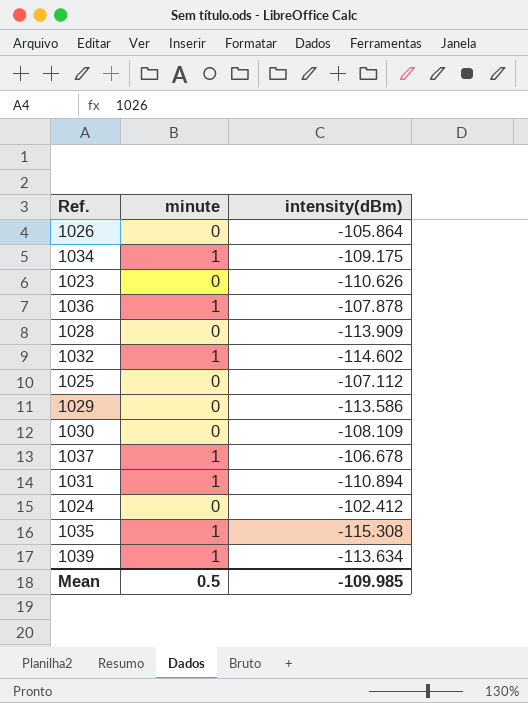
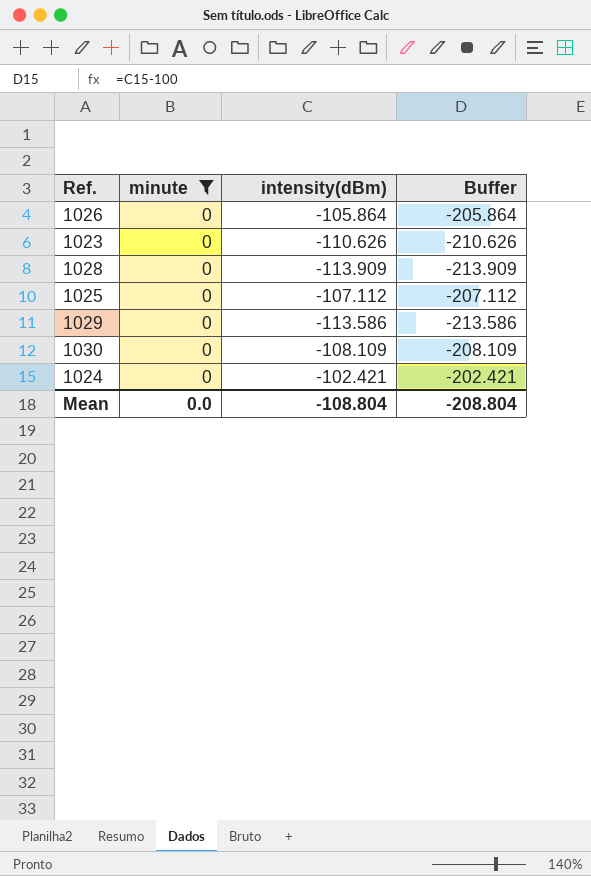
filter: none -> minute = 0
column Buffer | formula: none -> [intensity(dBm)] - 100
1024 | intensity(dBm): -102.412 -> -102.421
Mean | minute: 0.5 -> 0.0
Mean | intensity(dBm): -109.985 -> -108.804

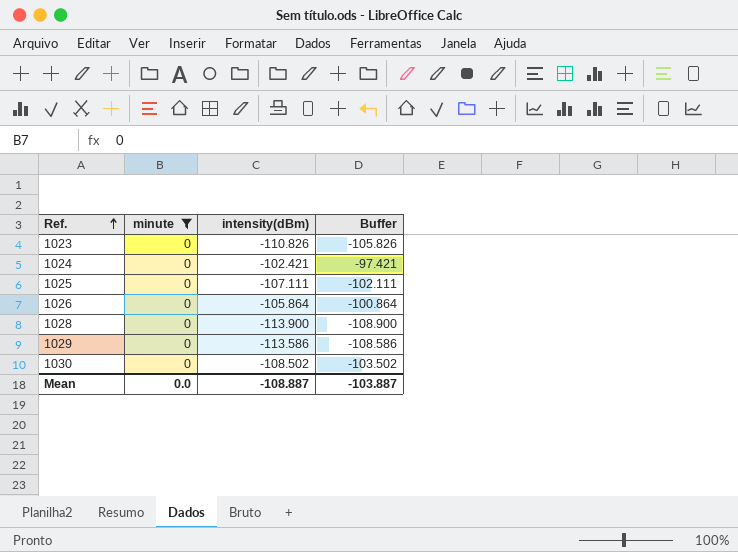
row order: none -> Ref. ascending
column Buffer | formula: [intensity(dBm)] - 100 -> [intensity(dBm)] + 5
1023 | intensity(dBm): -110.626 -> -110.826
1025 | intensity(dBm): -107.112 -> -107.111
1028 | intensity(dBm): -113.909 -> -113.900
1030 | intensity(dBm): -108.109 -> -108.502
Mean | intensity(dBm): -108.804 -> -108.887
Mean | Buffer: -208.804 -> -103.887

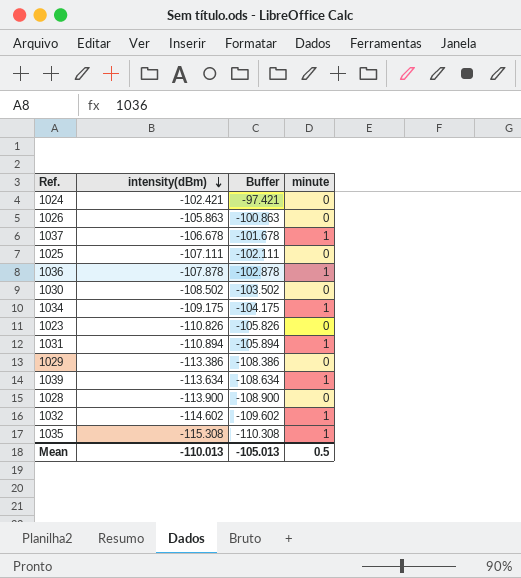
filter: minute = 0 -> none
row order: Ref. ascending -> intensity(dBm) descending
column minute | position: 2 -> 4
1026 | intensity(dBm): -105.864 -> -105.863
1026 | Buffer: -100.864 -> -100.863
1029 | intensity(dBm): -113.586 -> -113.386
1029 | Buffer: -108.586 -> -108.386
Mean | intensity(dBm): -108.887 -> -110.013
Mean | Buffer: -103.887 -> -105.013
Mean | minute: 0.0 -> 0.5

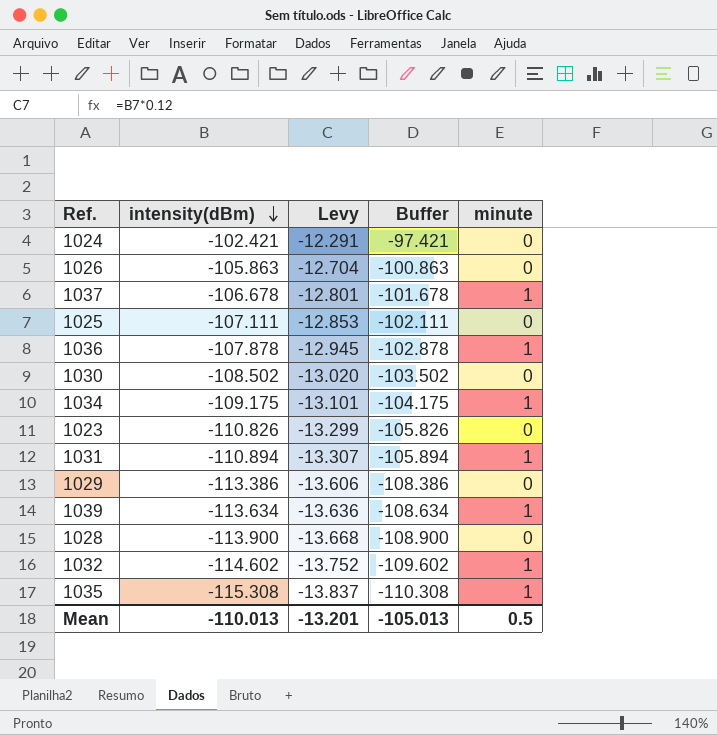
column Levy | formula: none -> [intensity(dBm)] * 0.12

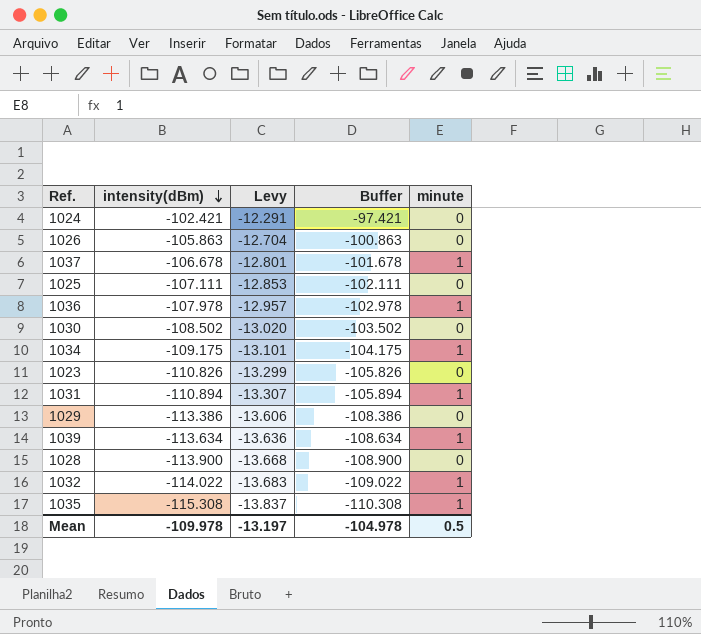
1036 | intensity(dBm): -107.878 -> -107.978
1036 | Levy: -12.945 -> -12.957
1036 | Buffer: -102.878 -> -102.978
1032 | intensity(dBm): -114.602 -> -114.022
1032 | Levy: -13.752 -> -13.683
1032 | Buffer: -109.602 -> -109.022
Mean | intensity(dBm): -110.013 -> -109.978
Mean | Levy: -13.201 -> -13.197
Mean | Buffer: -105.013 -> -104.978

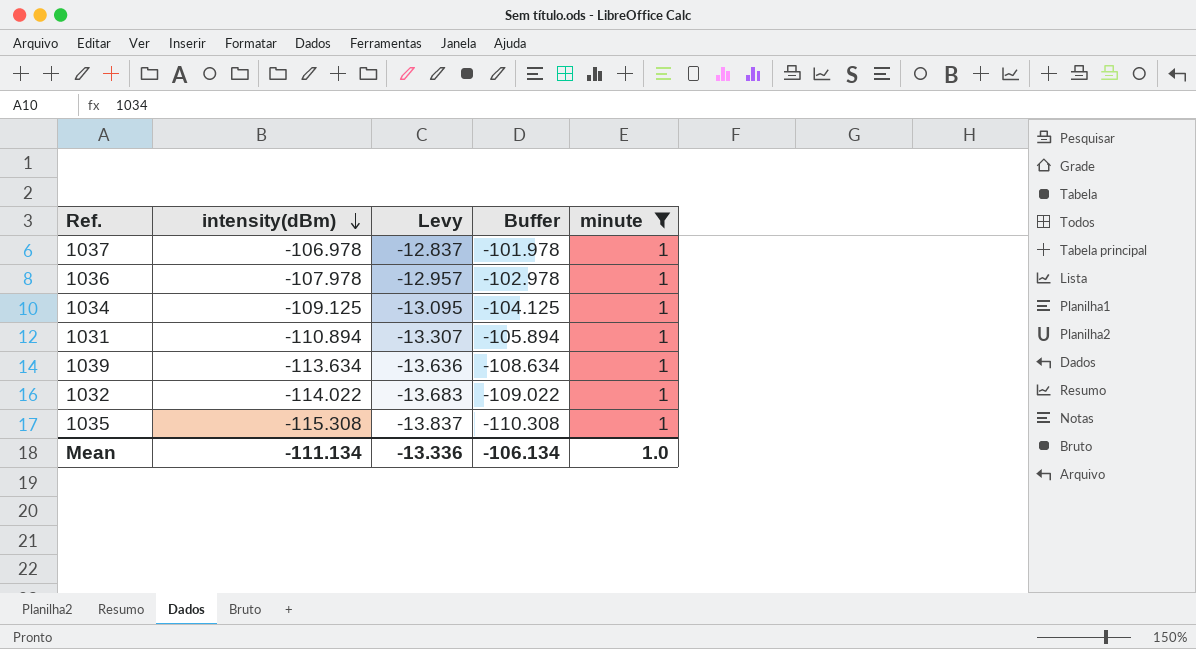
filter: none -> minute = 1
1037 | intensity(dBm): -106.678 -> -106.978
1037 | Levy: -12.801 -> -12.837
1037 | Buffer: -101.678 -> -101.978
1034 | intensity(dBm): -109.175 -> -109.125
1034 | Levy: -13.101 -> -13.095
1034 | Buffer: -104.175 -> -104.125
Mean | intensity(dBm): -109.978 -> -111.134
Mean | Levy: -13.197 -> -13.336
Mean | Buffer: -104.978 -> -106.134
Mean | minute: 0.5 -> 1.0

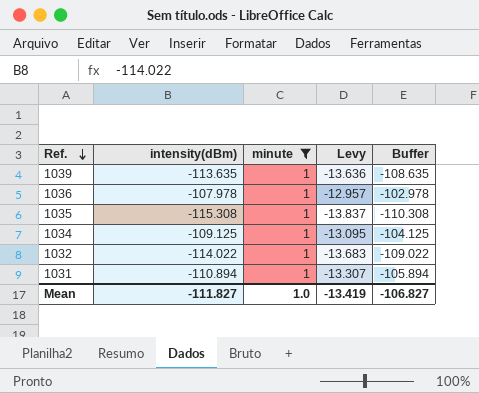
row order: intensity(dBm) descending -> Ref. descending
column minute | position: 5 -> 3
row 1037: -106.978 | -12.837 | -101.978 | 1 -> none
1039 | intensity(dBm): -113.634 -> -113.635
1039 | Buffer: -108.634 -> -108.635
Mean | intensity(dBm): -111.134 -> -111.827
Mean | Levy: -13.336 -> -13.419
Mean | Buffer: -106.134 -> -106.827

